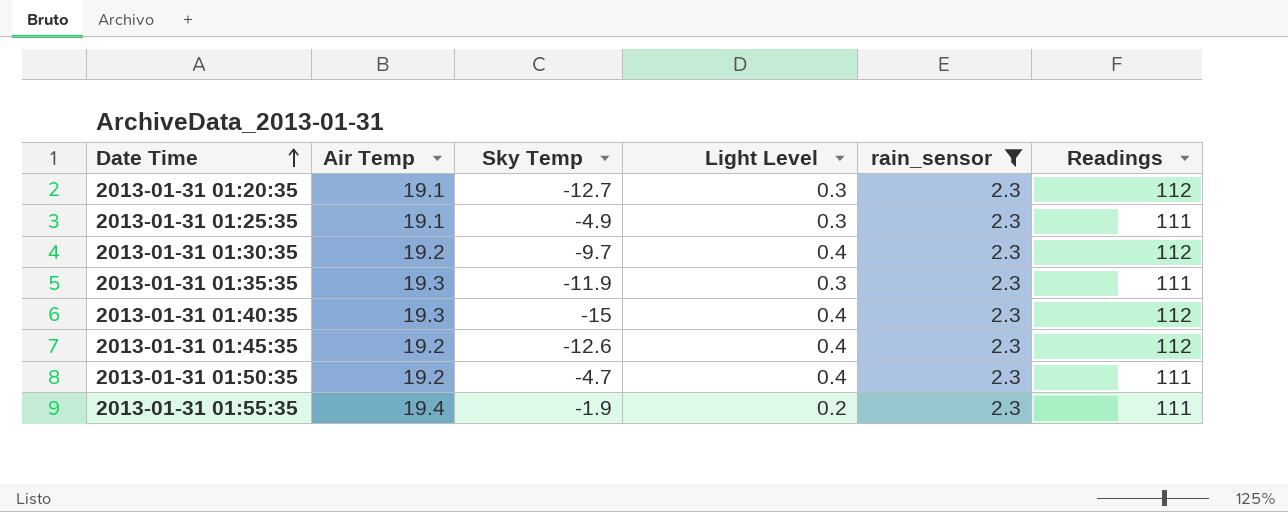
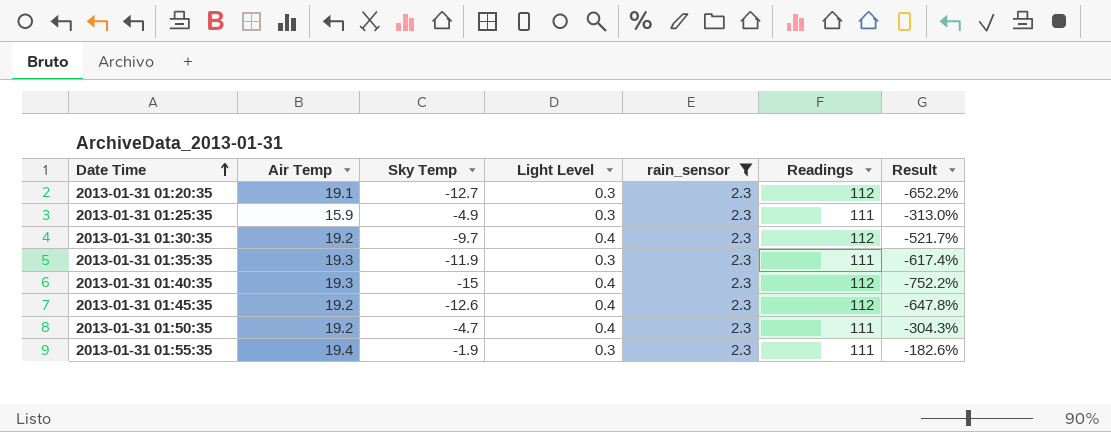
column Result | formula: none -> ([Sky Temp] - [rain_sensor]) / [rain_sensor]
2013-01-31 01:25:35 | Air Temp: 19.1 -> 15.9
2013-01-31 01:55:35 | Light Level: 0.2 -> 0.3

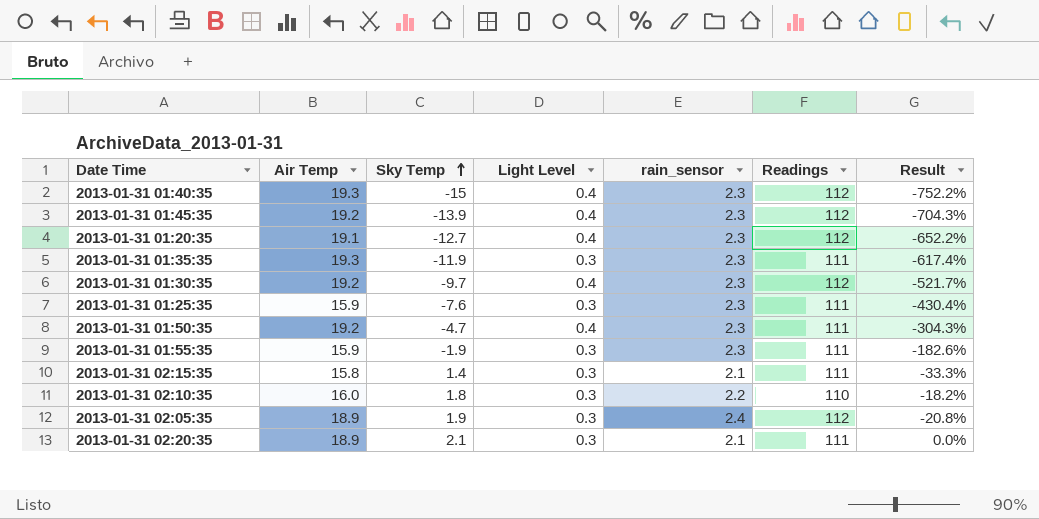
filter: rain_sensor = 2.3 -> none
row order: Date Time ascending -> Sky Temp ascending
2013-01-31 01:45:35 | Sky Temp: -12.6 -> -13.9
2013-01-31 01:45:35 | Result: -647.8% -> -704.3%
2013-01-31 01:20:35 | Light Level: 0.3 -> 0.4
2013-01-31 01:25:35 | Sky Temp: -4.9 -> -7.6
2013-01-31 01:25:35 | Result: -313.0% -> -430.4%
2013-01-31 01:55:35 | Air Temp: 19.4 -> 15.9

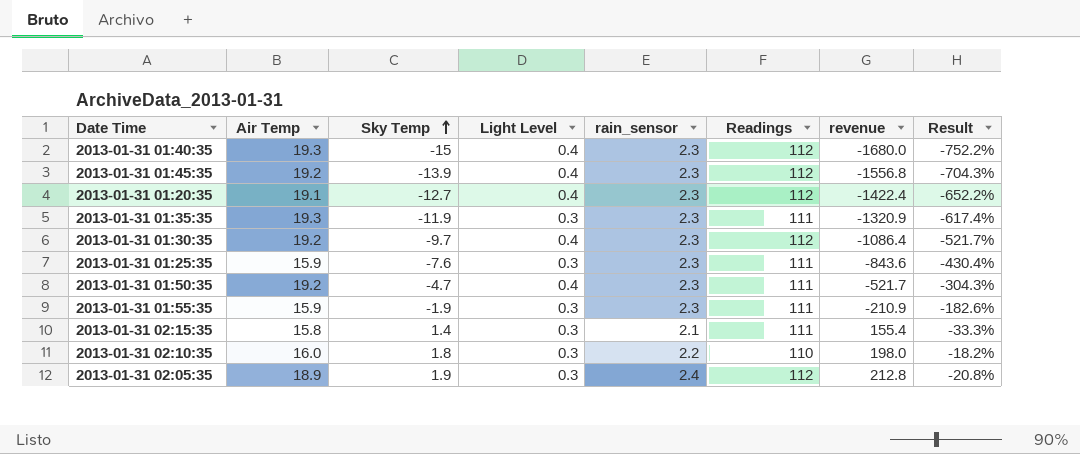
column revenue | formula: none -> [Sky Temp] * [Readings]
row 2013-01-31 02:20:35: 18.9 | 2.1 | 0.3 | 2.1 | 111 | 0.0% -> none

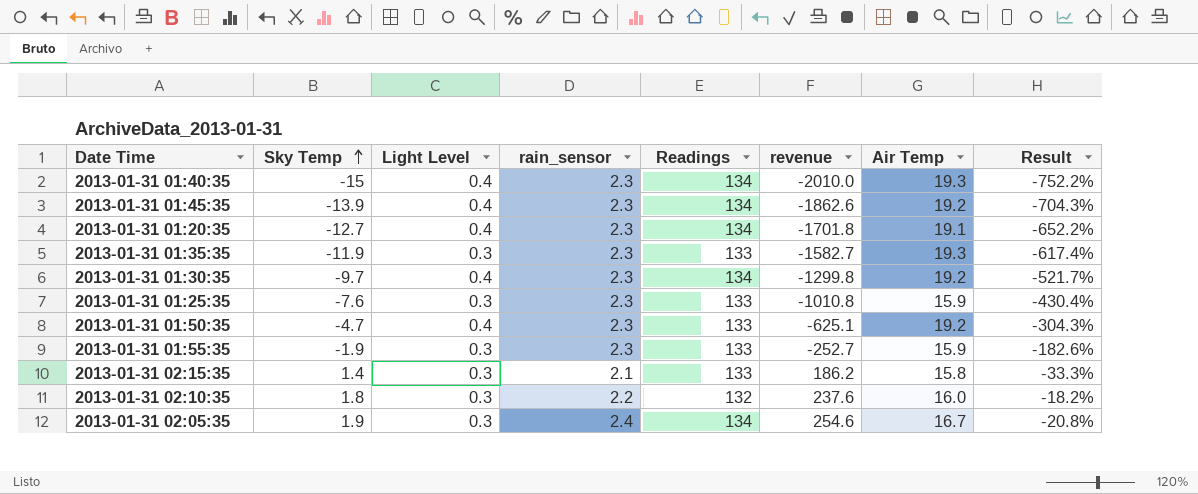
column Air Temp | position: 2 -> 7
2013-01-31 01:40:35 | Readings: 112 -> 134
2013-01-31 01:40:35 | revenue: -1680.0 -> -2010.0
2013-01-31 01:45:35 | Readings: 112 -> 134
2013-01-31 01:45:35 | revenue: -1556.8 -> -1862.6
2013-01-31 01:20:35 | Readings: 112 -> 134
2013-01-31 01:20:35 | revenue: -1422.4 -> -1701.8
2013-01-31 01:35:35 | Readings: 111 -> 133
2013-01-31 01:35:35 | revenue: -1320.9 -> -1582.7
2013-01-31 01:30:35 | Readings: 112 -> 134
2013-01-31 01:30:35 | revenue: -1086.4 -> -1299.8
2013-01-31 01:25:35 | Readings: 111 -> 133
2013-01-31 01:25:35 | revenue: -843.6 -> -1010.8
2013-01-31 01:50:35 | Readings: 111 -> 133
2013-01-31 01:50:35 | revenue: -521.7 -> -625.1
2013-01-31 01:55:35 | Readings: 111 -> 133
2013-01-31 01:55:35 | revenue: -210.9 -> -252.7
2013-01-31 02:15:35 | Readings: 111 -> 133
2013-01-31 02:15:35 | revenue: 155.4 -> 186.2
2013-01-31 02:10:35 | Readings: 110 -> 132
2013-01-31 02:10:35 | revenue: 198.0 -> 237.6
2013-01-31 02:05:35 | Readings: 112 -> 134
2013-01-31 02:05:35 | revenue: 212.8 -> 254.6
2013-01-31 02:05:35 | Air Temp: 18.9 -> 16.7

